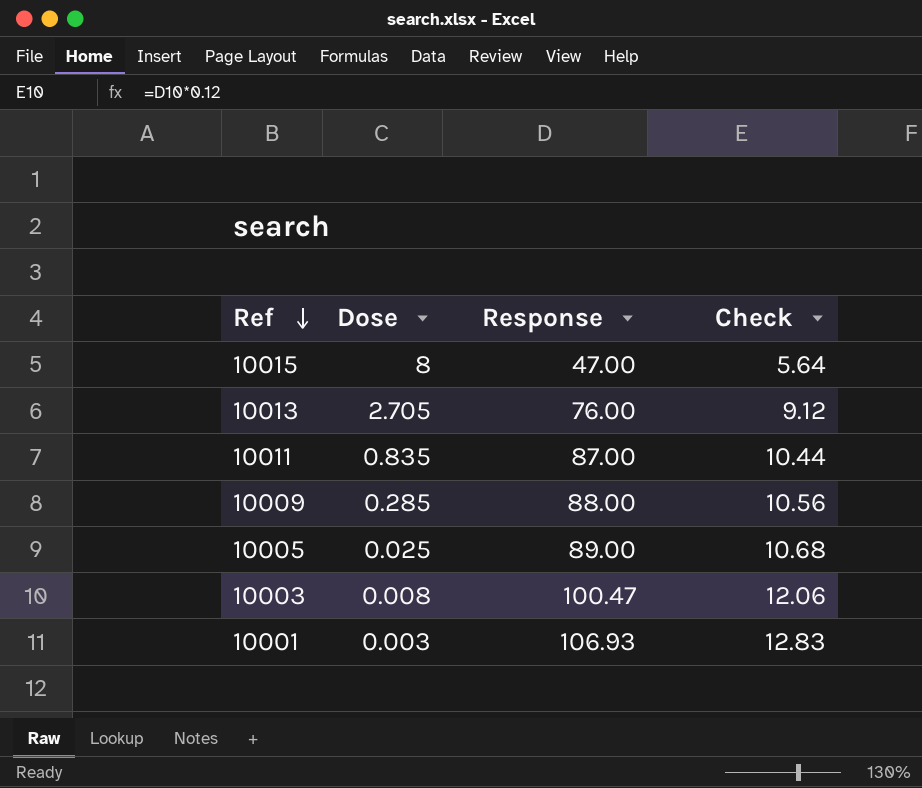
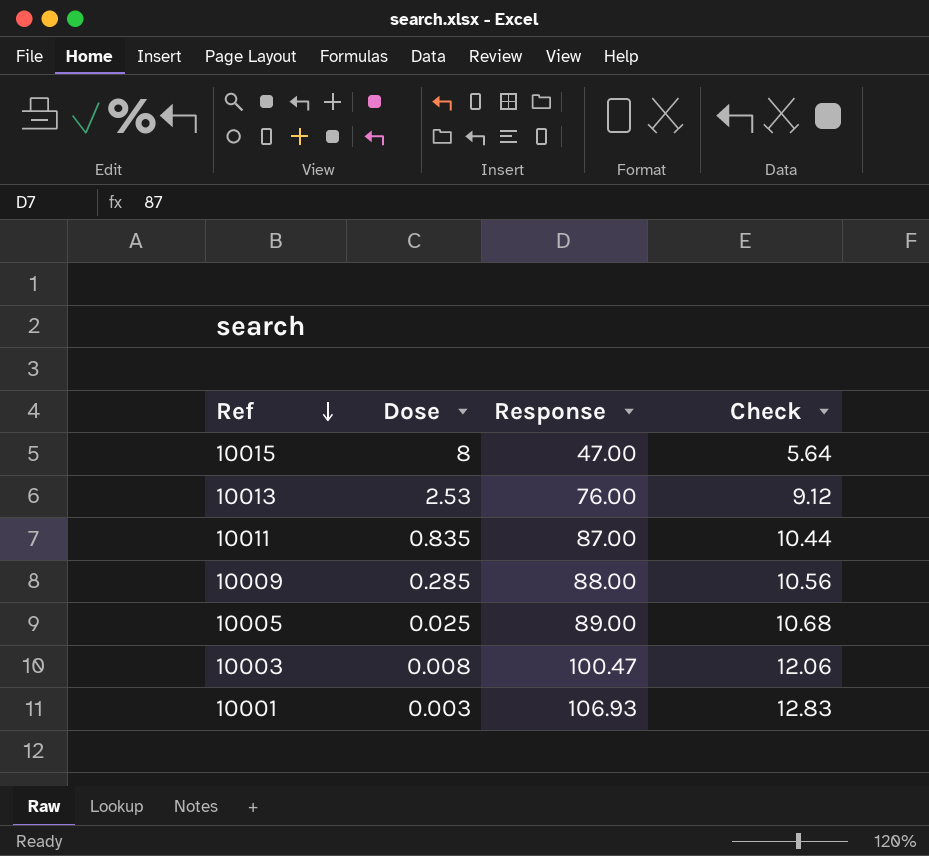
10013 | Dose: 2.705 -> 2.53

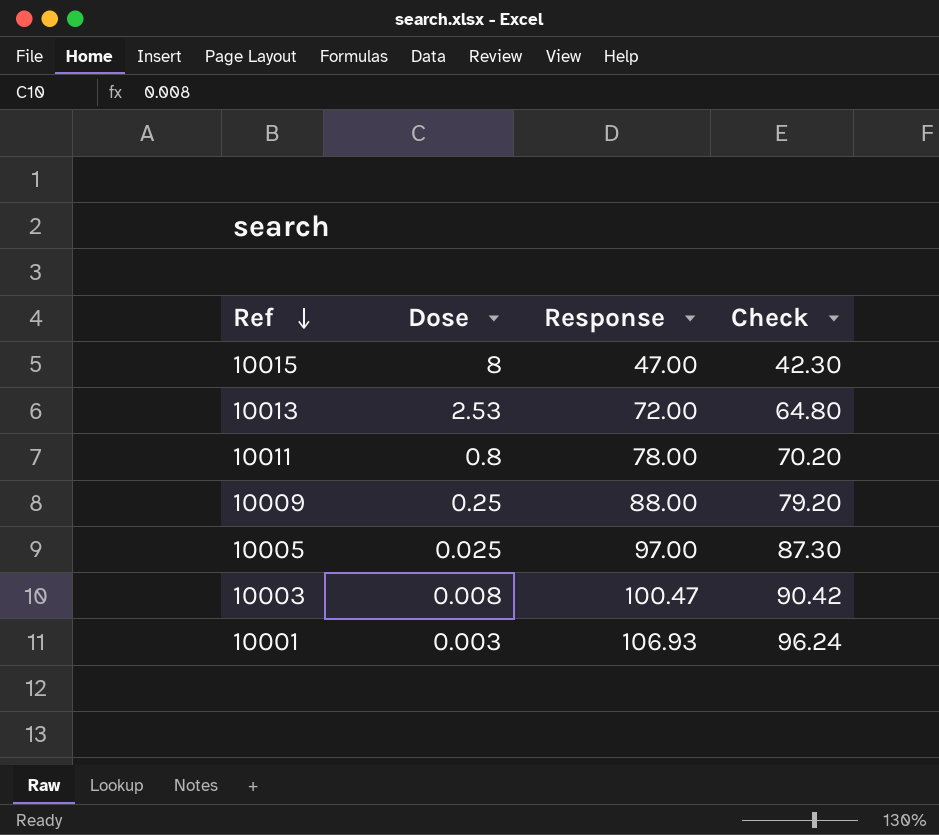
column Check | formula: [Response] * 0.12 -> [Response] * 0.9
10013 | Response: 76.00 -> 72.00
10011 | Dose: 0.835 -> 0.8
10011 | Response: 87.00 -> 78.00
10009 | Dose: 0.285 -> 0.25
10005 | Response: 89.00 -> 97.00

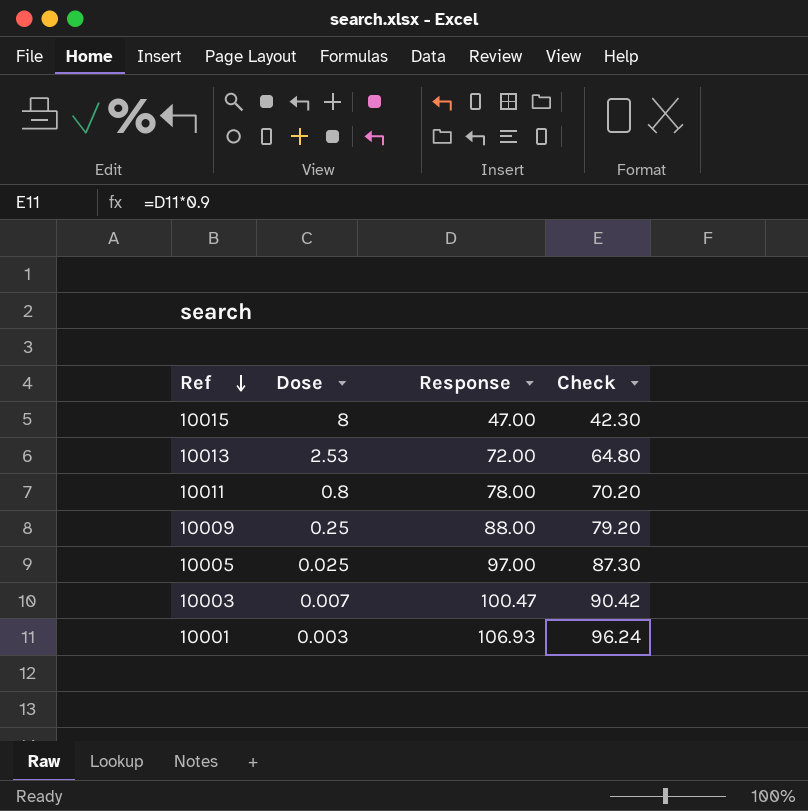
10003 | Dose: 0.008 -> 0.007

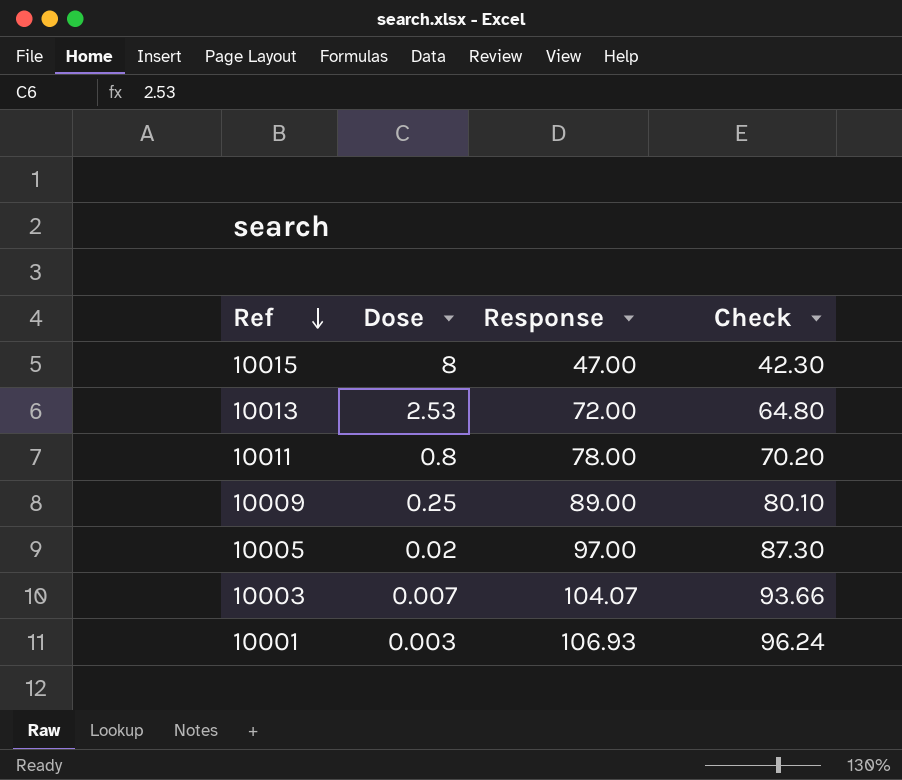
10009 | Response: 88.00 -> 89.00
10009 | Check: 79.20 -> 80.10
10005 | Dose: 0.025 -> 0.02
10003 | Response: 100.47 -> 104.07
10003 | Check: 90.42 -> 93.66

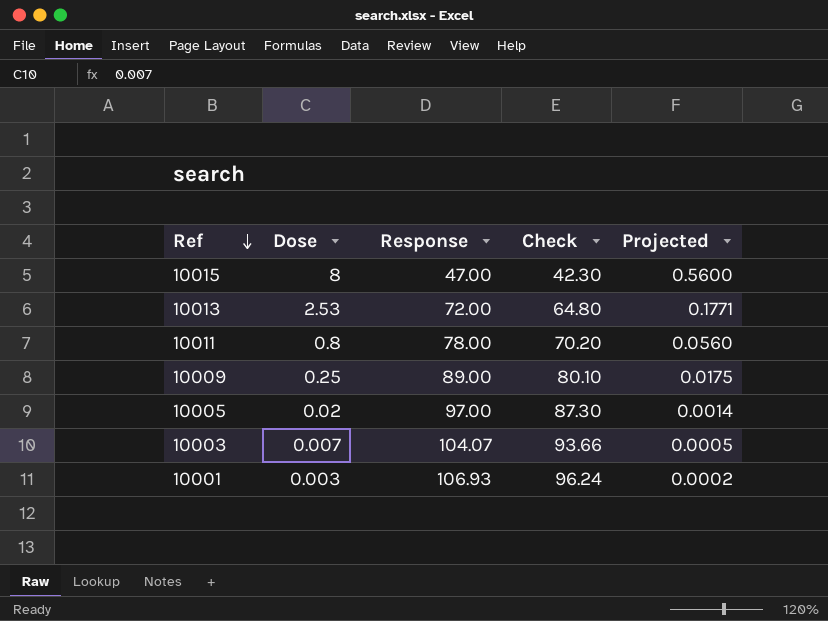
column Projected | formula: none -> [Dose] * 0.07

